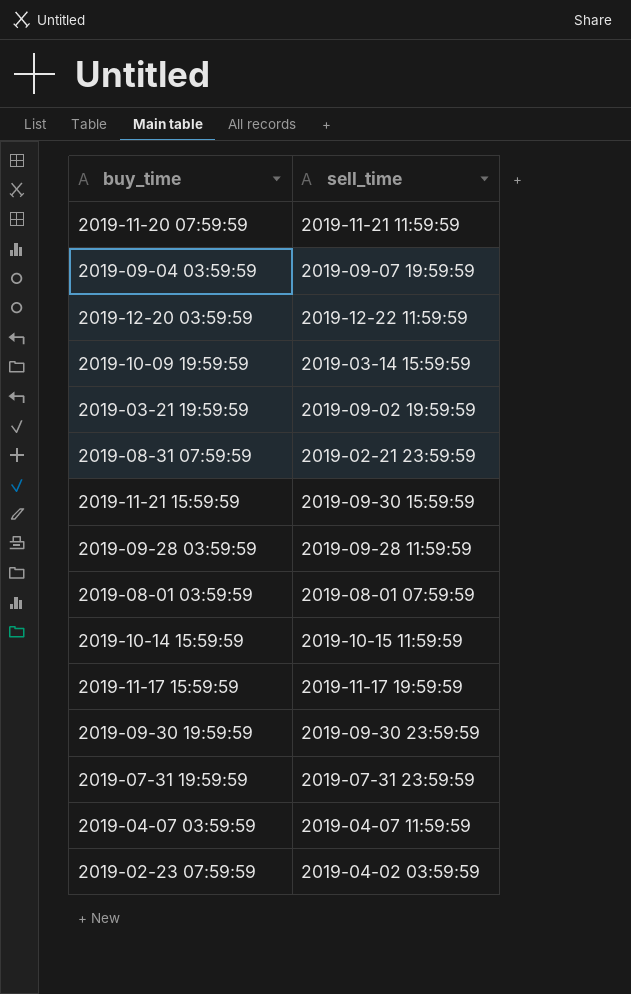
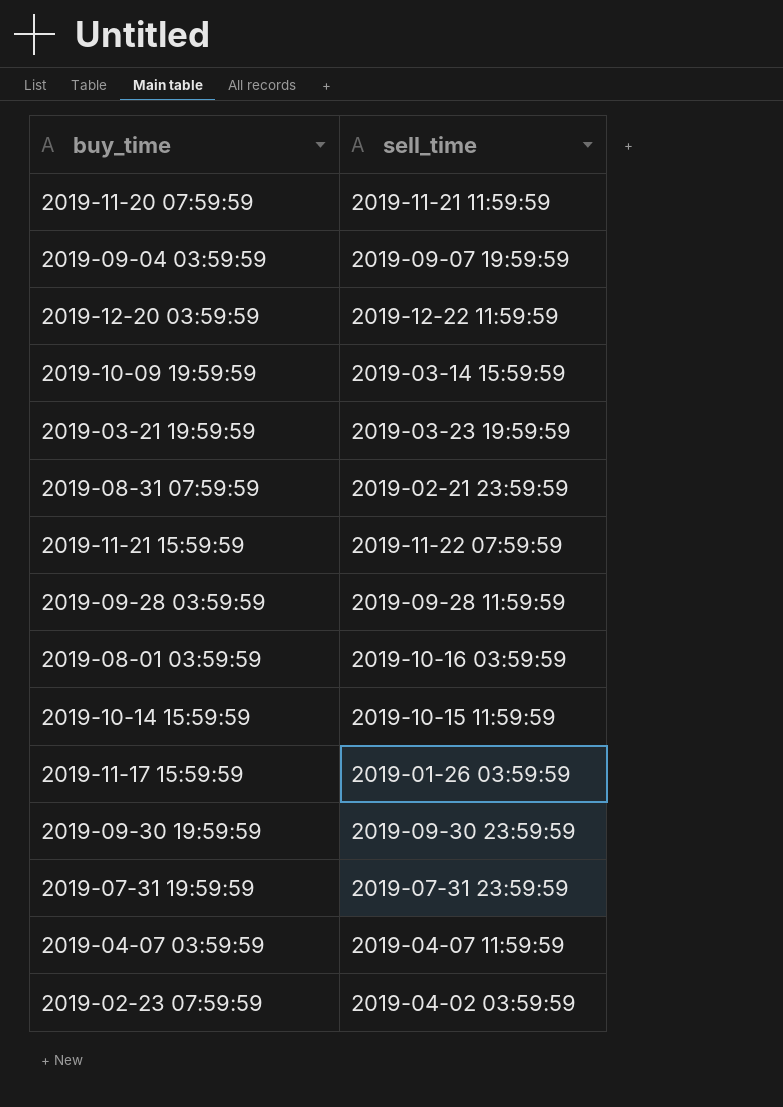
2019-03-21 19:59:59 | sell_time: 2019-09-02 19:59:59 -> 2019-03-23 19:59:59
2019-11-21 15:59:59 | sell_time: 2019-09-30 15:59:59 -> 2019-11-22 07:59:59
2019-08-01 03:59:59 | sell_time: 2019-08-01 07:59:59 -> 2019-10-16 03:59:59
2019-11-17 15:59:59 | sell_time: 2019-11-17 19:59:59 -> 2019-01-26 03:59:59

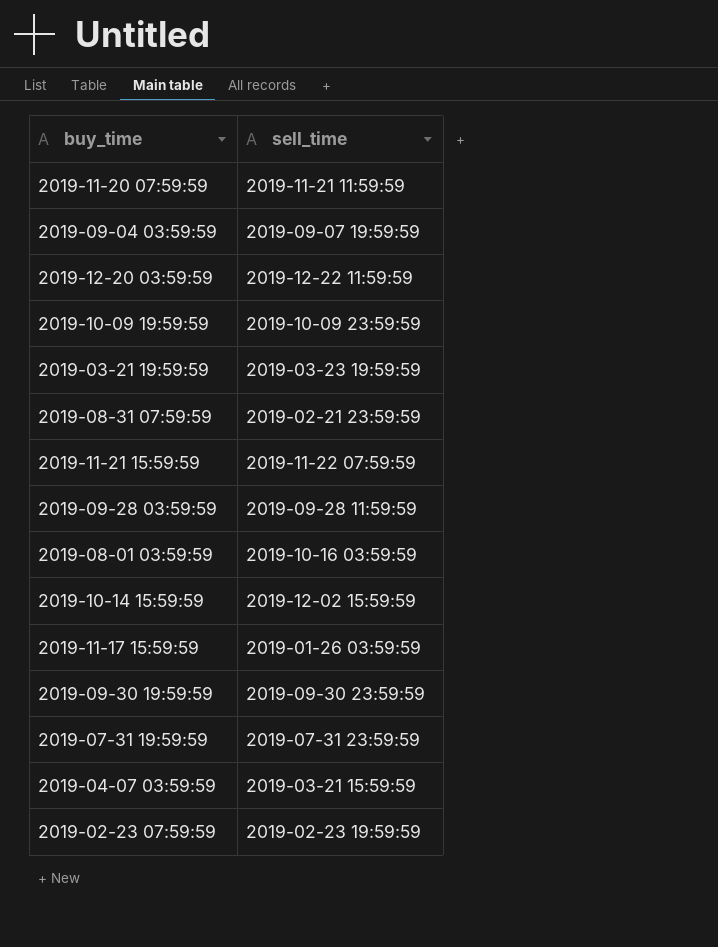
2019-10-09 19:59:59 | sell_time: 2019-03-14 15:59:59 -> 2019-10-09 23:59:59
2019-10-14 15:59:59 | sell_time: 2019-10-15 11:59:59 -> 2019-12-02 15:59:59
2019-04-07 03:59:59 | sell_time: 2019-04-07 11:59:59 -> 2019-03-21 15:59:59
2019-02-23 07:59:59 | sell_time: 2019-04-02 03:59:59 -> 2019-02-23 19:59:59

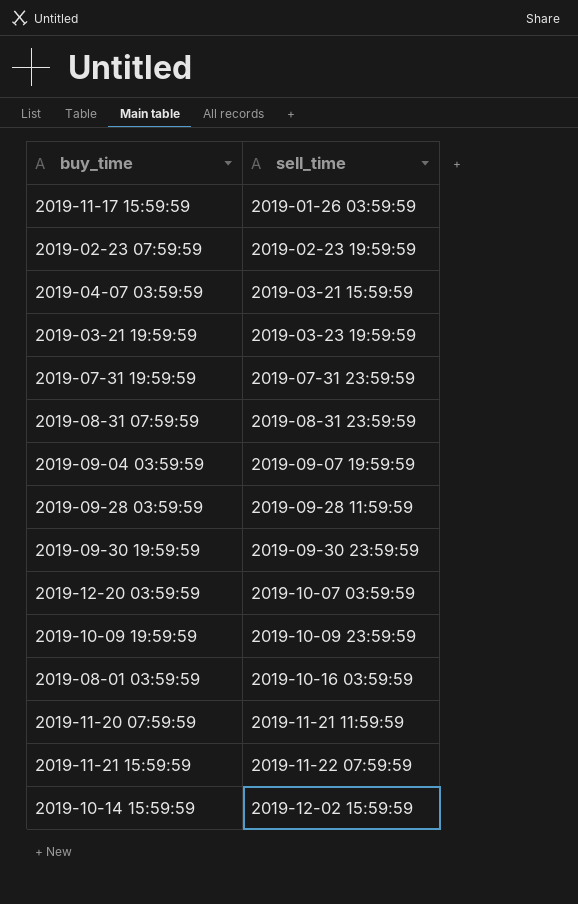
row order: none -> sell_time ascending
2019-08-31 07:59:59 | sell_time: 2019-02-21 23:59:59 -> 2019-08-31 23:59:59
2019-12-20 03:59:59 | sell_time: 2019-12-22 11:59:59 -> 2019-10-07 03:59:59

